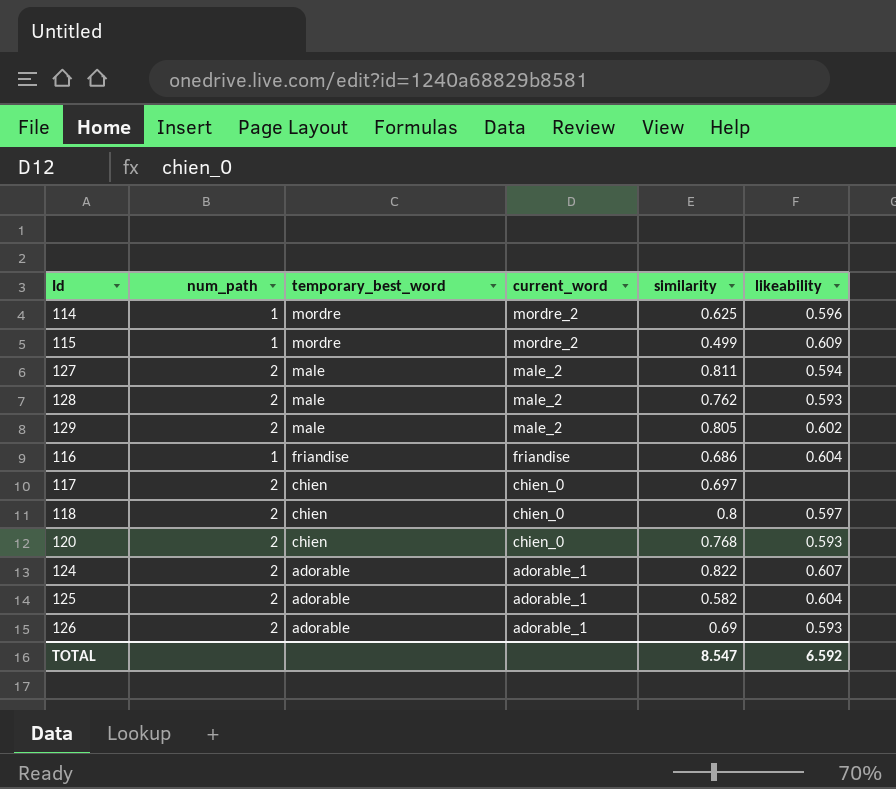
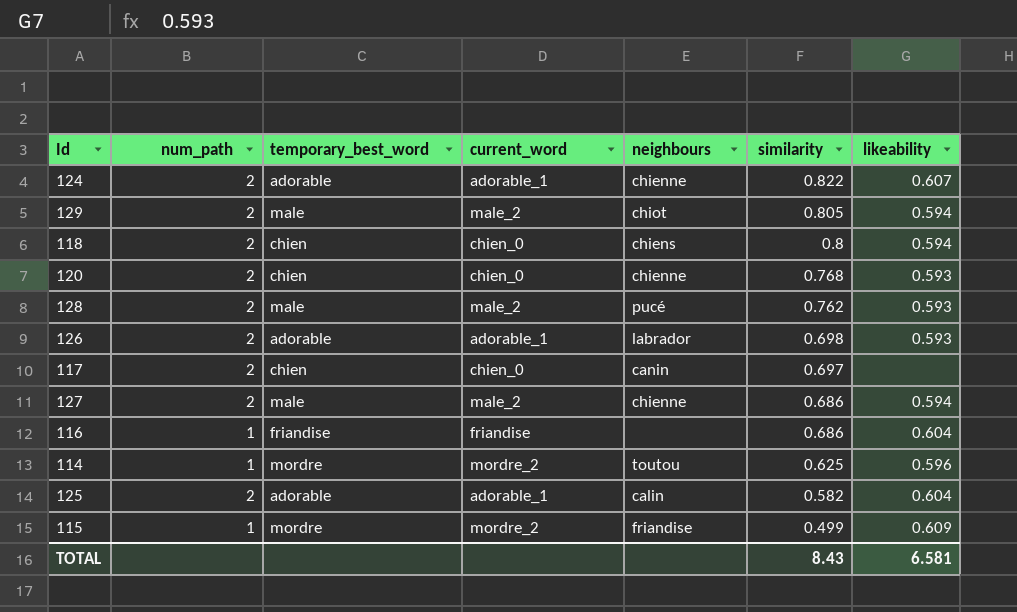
row order: temporary_best_word descending -> similarity descending
column neighbours | position: none -> 5
129 | likeability: 0.602 -> 0.594
118 | likeability: 0.597 -> 0.594
126 | similarity: 0.69 -> 0.698
127 | similarity: 0.811 -> 0.686
TOTAL | similarity: 8.547 -> 8.43
TOTAL | likeability: 6.592 -> 6.581

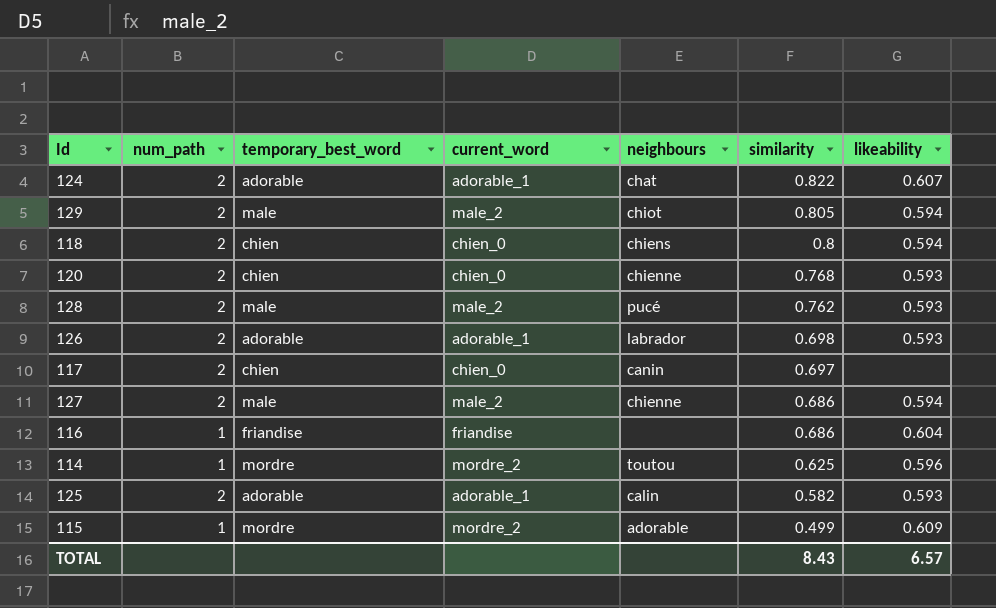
124 | neighbours: chienne -> chat
125 | likeability: 0.604 -> 0.593
115 | neighbours: friandise -> adorable
TOTAL | likeability: 6.581 -> 6.57

